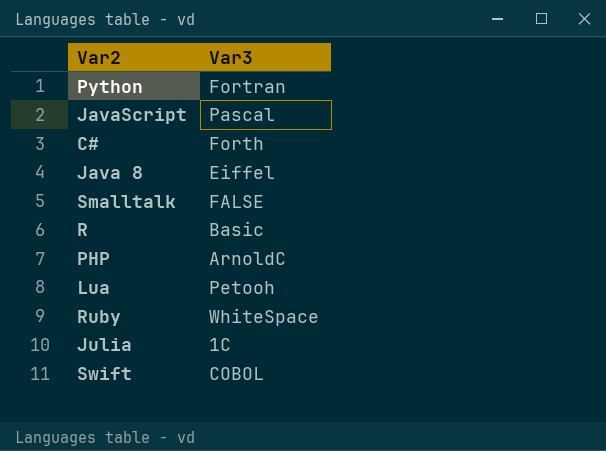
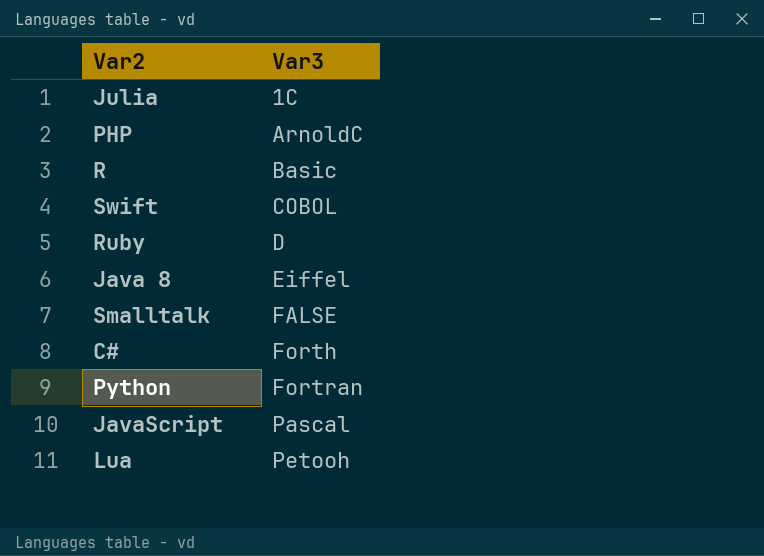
row order: none -> Var3 ascending
Ruby | Var3: WhiteSpace -> D

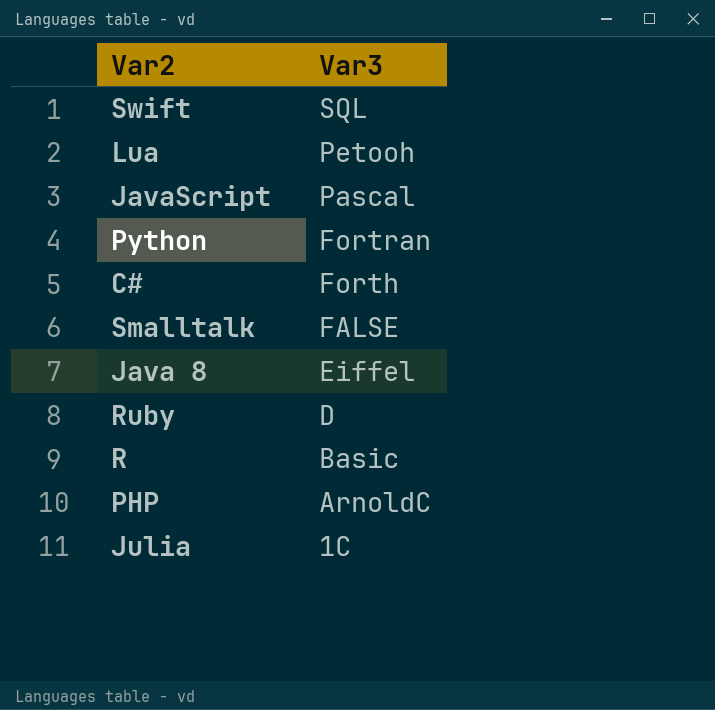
row order: Var3 ascending -> Var3 descending
Swift | Var3: COBOL -> SQL

